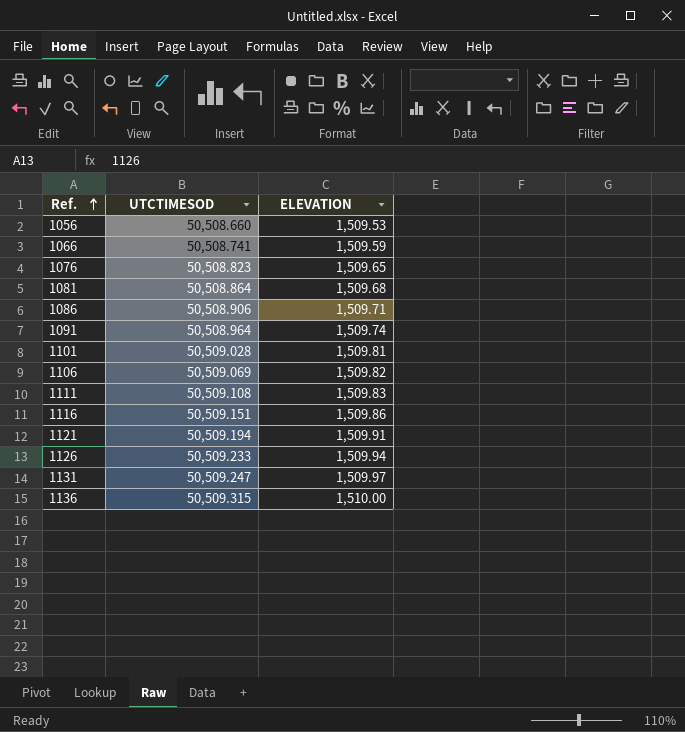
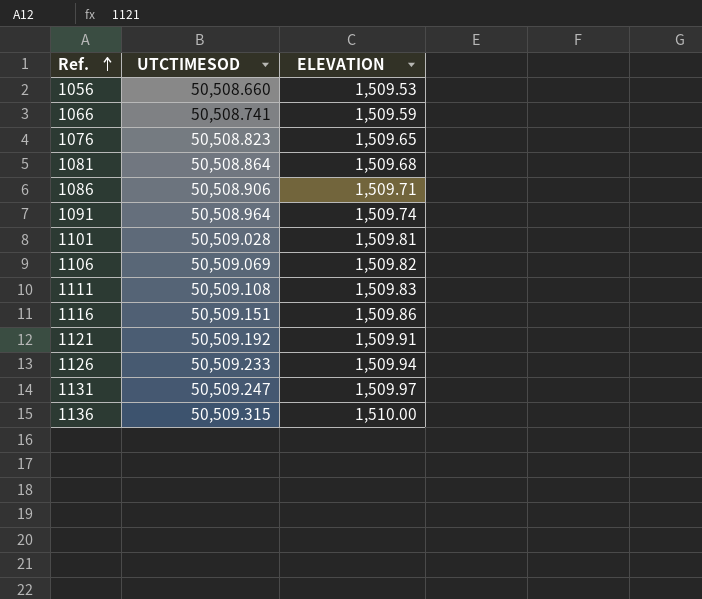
1121 | UTCTIMESOD: 50,509.194 -> 50,509.192

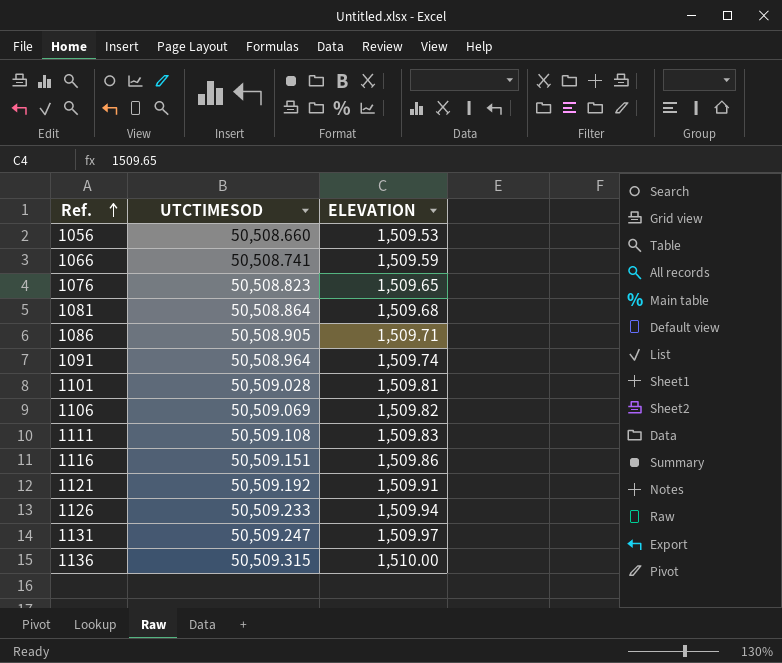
1086 | UTCTIMESOD: 50,508.906 -> 50,508.905

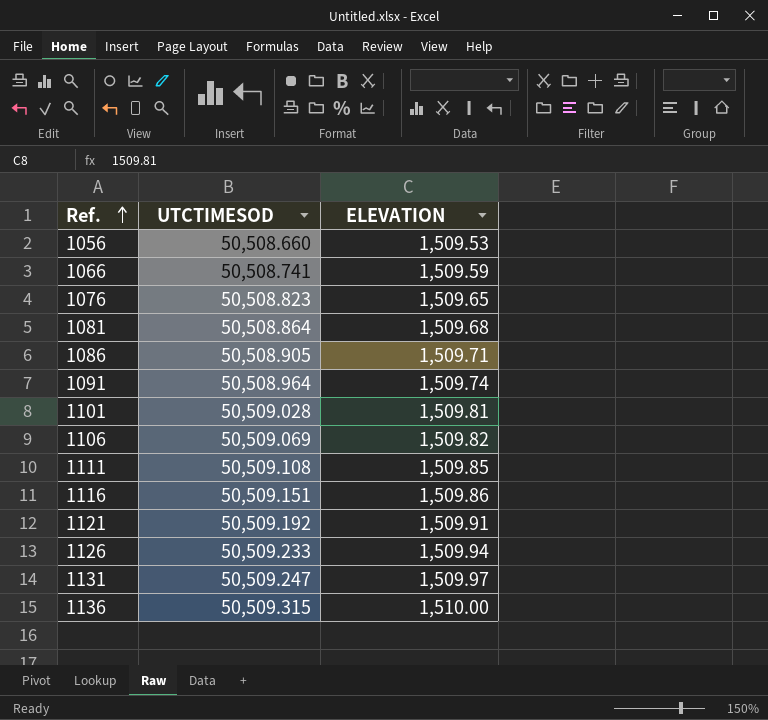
1111 | ELEVATION: 1,509.83 -> 1,509.85

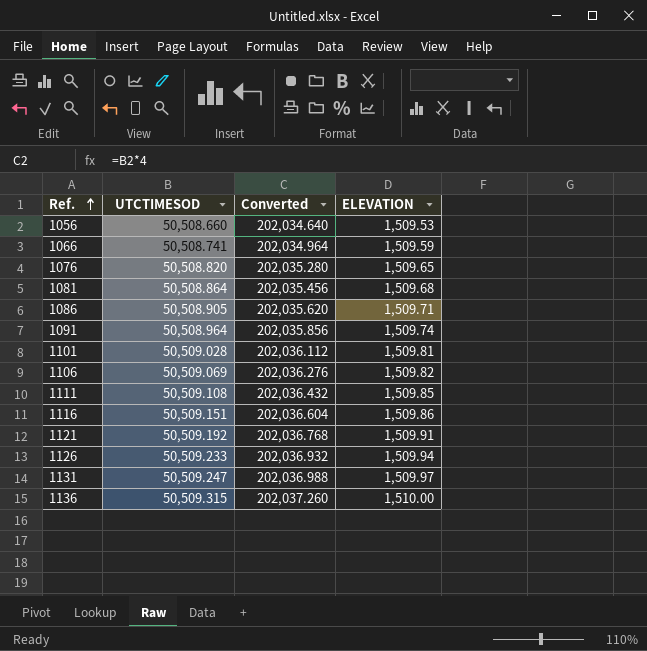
column Converted | formula: none -> [UTCTIMESOD] * 4
1076 | UTCTIMESOD: 50,508.823 -> 50,508.820

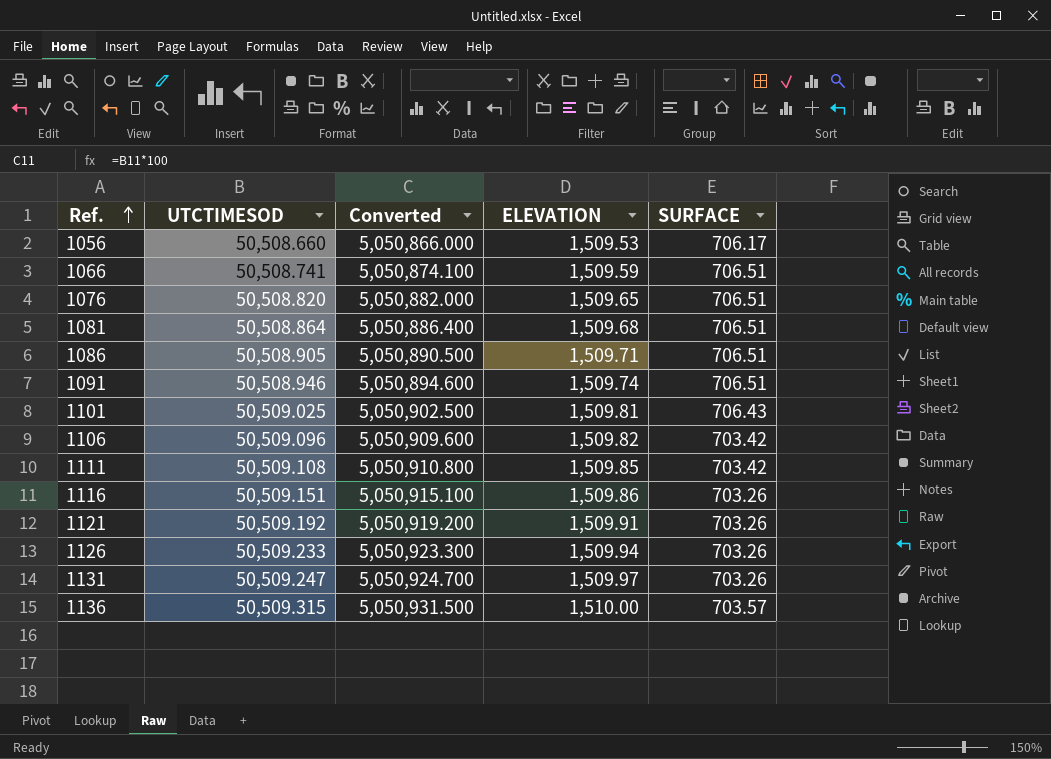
column Converted | formula: [UTCTIMESOD] * 4 -> [UTCTIMESOD] * 100
column SURFACE | position: none -> 5
1091 | UTCTIMESOD: 50,508.964 -> 50,508.946
1101 | UTCTIMESOD: 50,509.028 -> 50,509.025
1106 | UTCTIMESOD: 50,509.069 -> 50,509.096

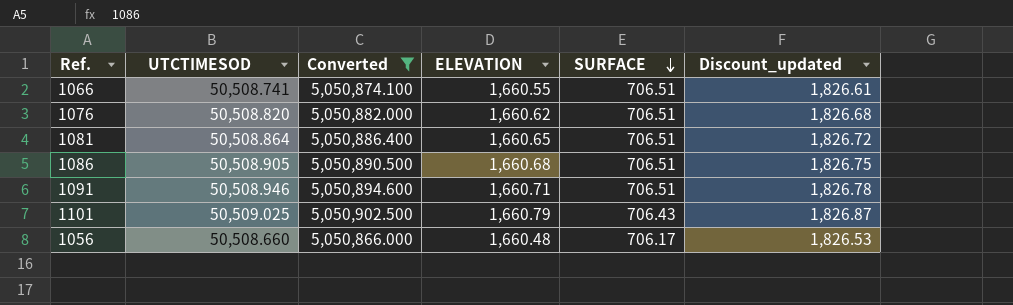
filter: none -> Converted <= 5,050,902.500
row order: Ref. ascending -> SURFACE descending
column Discount_updated | formula: none -> [ELEVATION] * 1.1
1066 | ELEVATION: 1,509.59 -> 1,660.55
1076 | ELEVATION: 1,509.65 -> 1,660.62
1081 | ELEVATION: 1,509.68 -> 1,660.65
1086 | ELEVATION: 1,509.71 -> 1,660.68
1091 | ELEVATION: 1,509.74 -> 1,660.71
1101 | ELEVATION: 1,509.81 -> 1,660.79
1056 | ELEVATION: 1,509.53 -> 1,660.48

